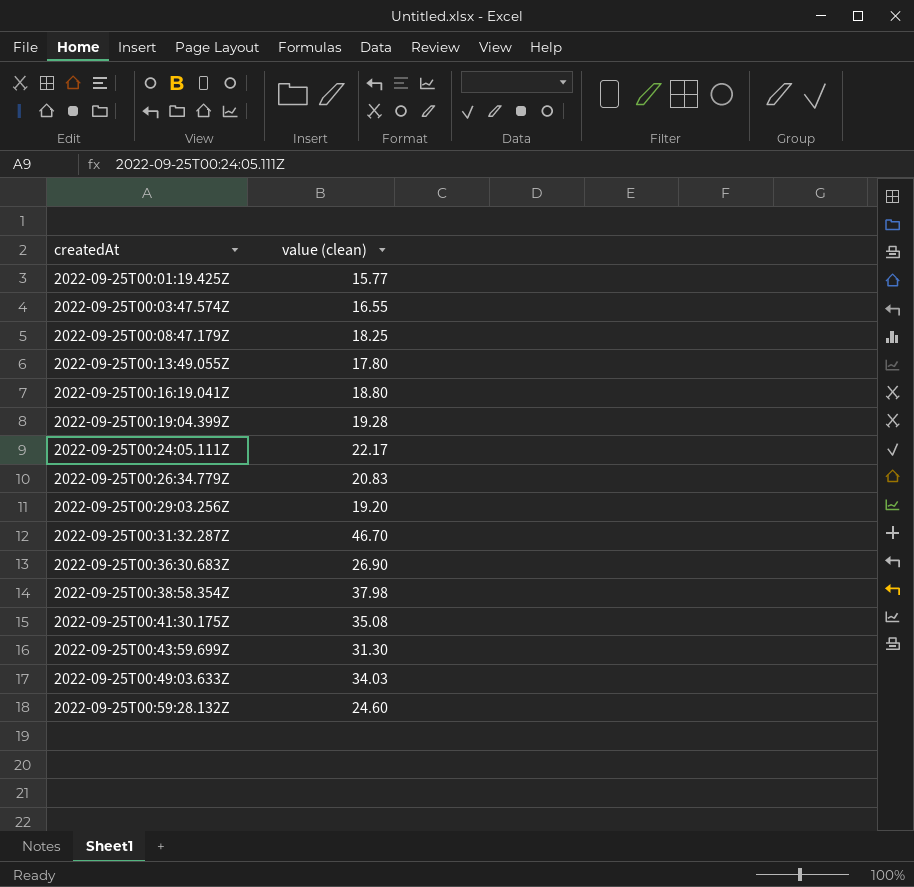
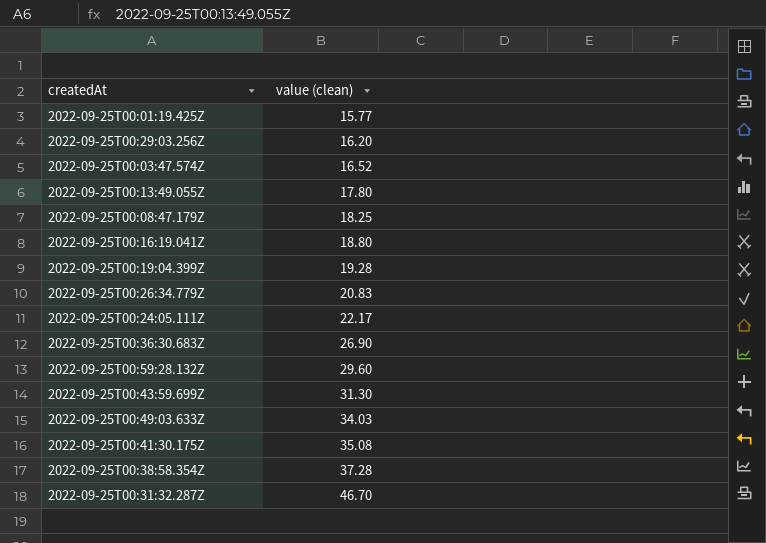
row order: createdAt ascending -> value (clean) ascending
2022-09-25T00:29:03.256Z | value (clean): 19.20 -> 16.20
2022-09-25T00:03:47.574Z | value (clean): 16.55 -> 16.52
2022-09-25T00:59:28.132Z | value (clean): 24.60 -> 29.60
2022-09-25T00:38:58.354Z | value (clean): 37.98 -> 37.28

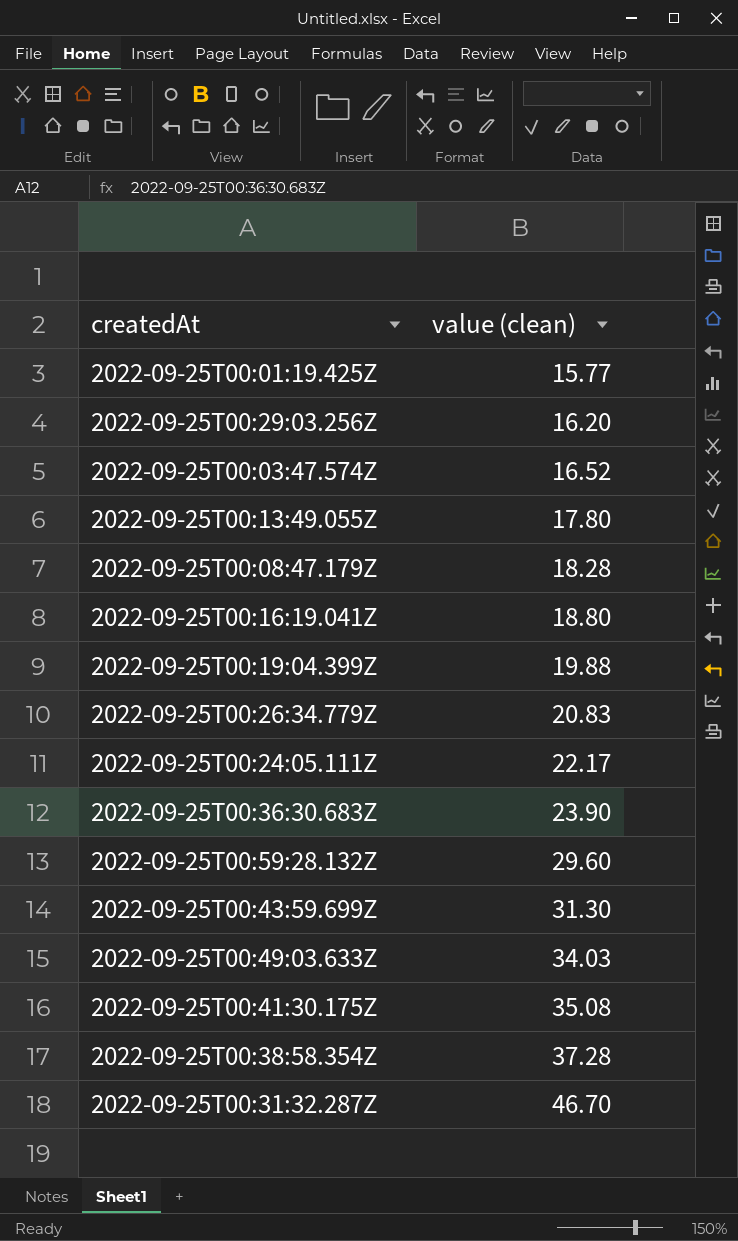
2022-09-25T00:08:47.179Z | value (clean): 18.25 -> 18.28
2022-09-25T00:19:04.399Z | value (clean): 19.28 -> 19.88
2022-09-25T00:36:30.683Z | value (clean): 26.90 -> 23.90

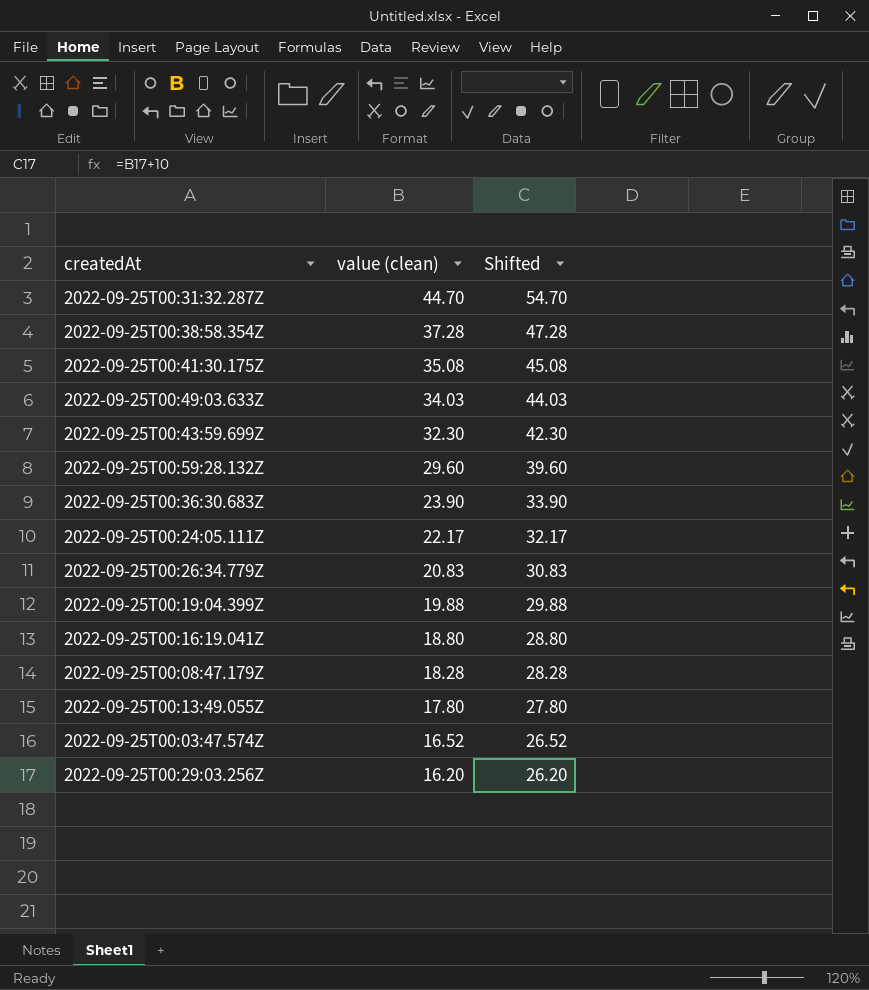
row order: value (clean) ascending -> value (clean) descending
column Shifted | formula: none -> [value (clean)] + 10
row 2022-09-25T00:01:19.425Z: 15.77 -> none
2022-09-25T00:31:32.287Z | value (clean): 46.70 -> 44.70
2022-09-25T00:43:59.699Z | value (clean): 31.30 -> 32.30

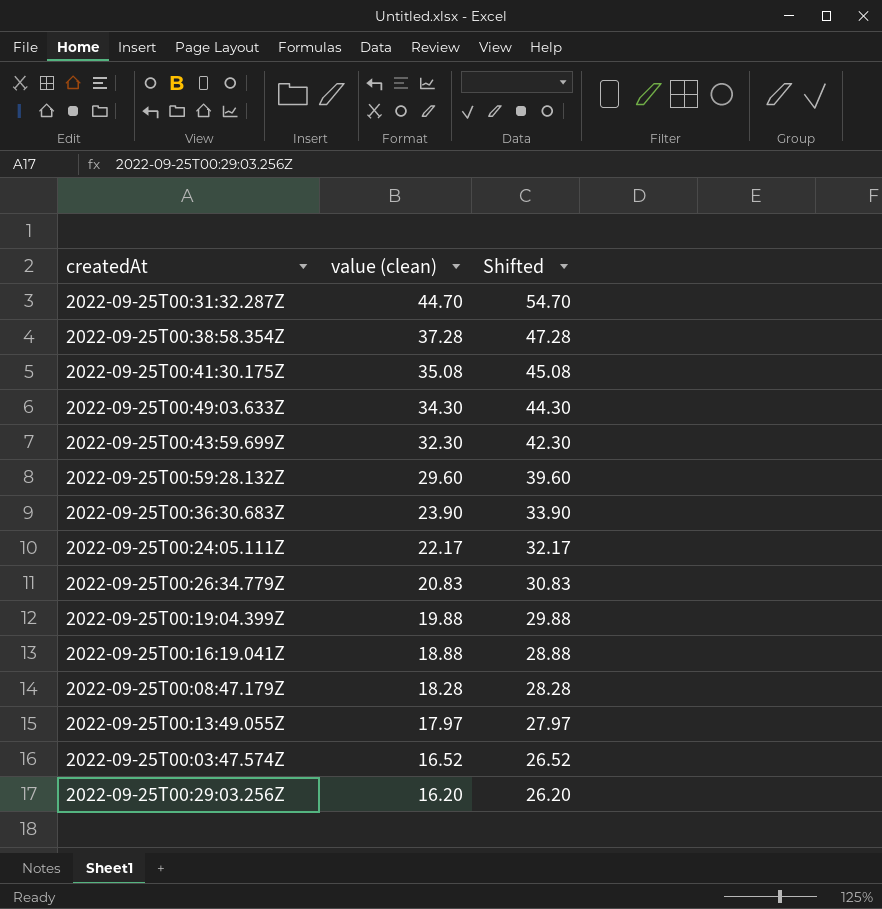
2022-09-25T00:49:03.633Z | value (clean): 34.03 -> 34.30
2022-09-25T00:49:03.633Z | Shifted: 44.03 -> 44.30
2022-09-25T00:16:19.041Z | value (clean): 18.80 -> 18.88
2022-09-25T00:16:19.041Z | Shifted: 28.80 -> 28.88
2022-09-25T00:13:49.055Z | value (clean): 17.80 -> 17.97
2022-09-25T00:13:49.055Z | Shifted: 27.80 -> 27.97

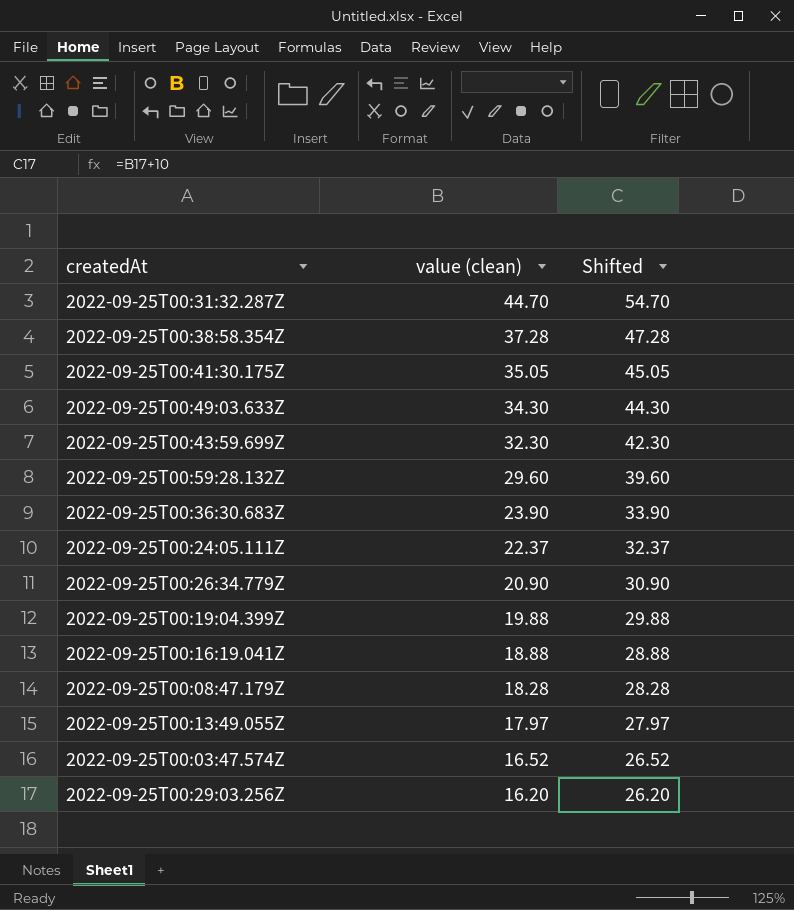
2022-09-25T00:41:30.175Z | value (clean): 35.08 -> 35.05
2022-09-25T00:41:30.175Z | Shifted: 45.08 -> 45.05
2022-09-25T00:24:05.111Z | value (clean): 22.17 -> 22.37
2022-09-25T00:24:05.111Z | Shifted: 32.17 -> 32.37
2022-09-25T00:26:34.779Z | value (clean): 20.83 -> 20.90
2022-09-25T00:26:34.779Z | Shifted: 30.83 -> 30.90

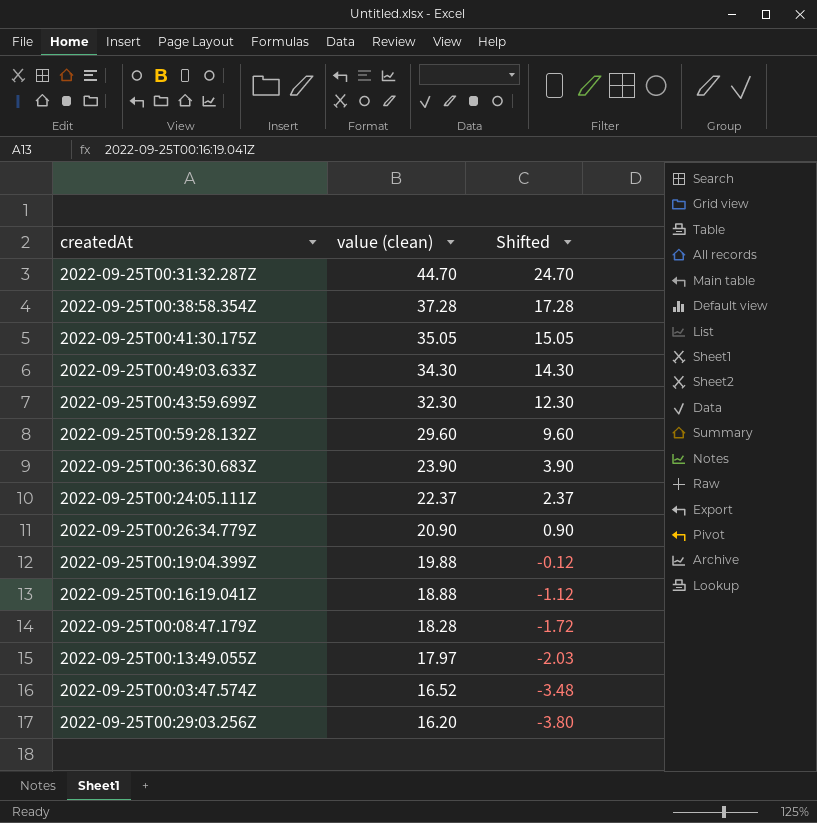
column Shifted | formula: [value (clean)] + 10 -> [value (clean)] - 20

